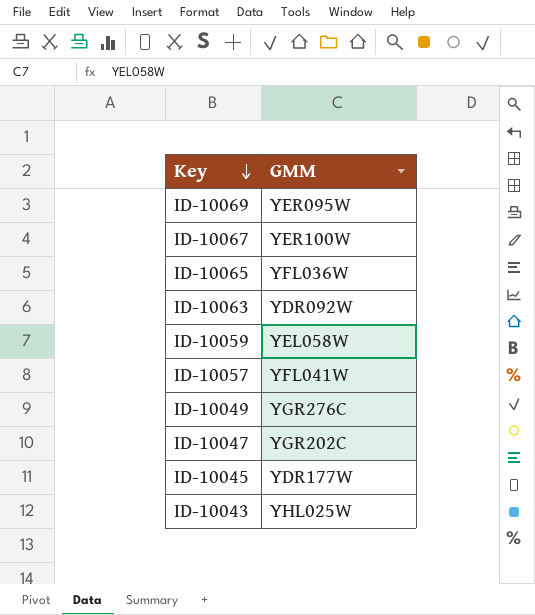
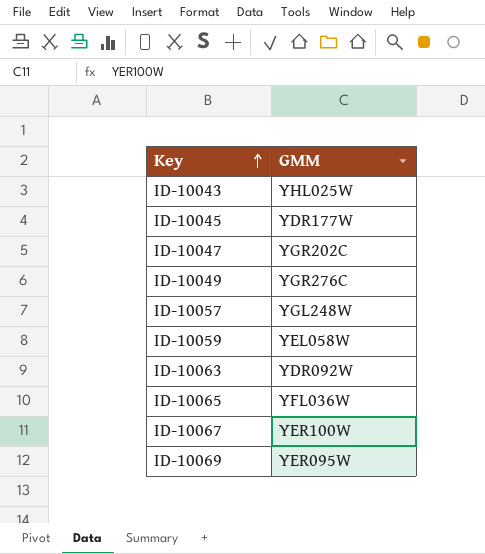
row order: Key descending -> Key ascending
ID-10057 | GMM: YFL041W -> YGL248W

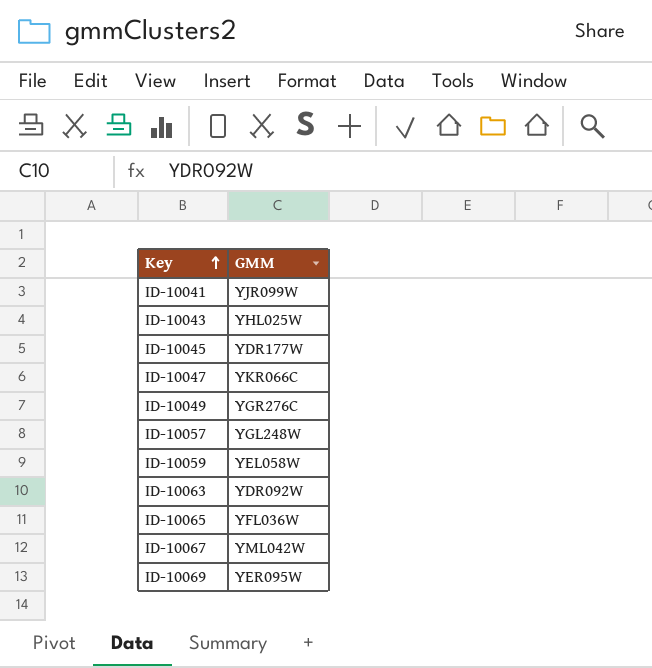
row ID-10041: none -> YJR099W
ID-10047 | GMM: YGR202C -> YKR066C
ID-10067 | GMM: YER100W -> YML042W

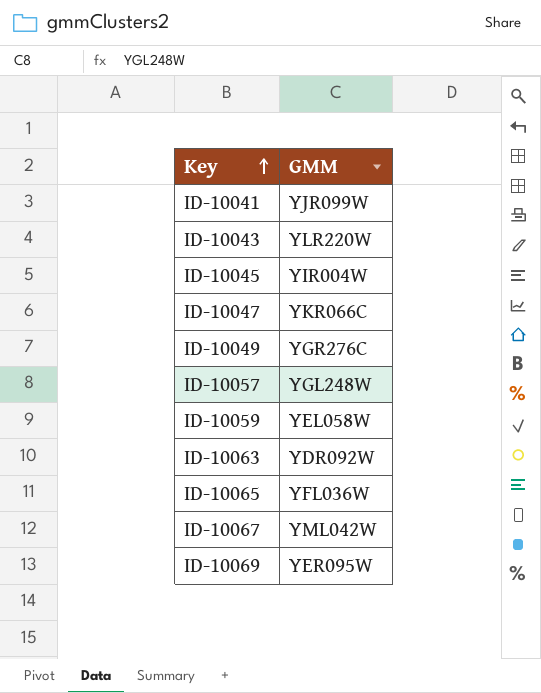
ID-10043 | GMM: YHL025W -> YLR220W
ID-10045 | GMM: YDR177W -> YIR004W

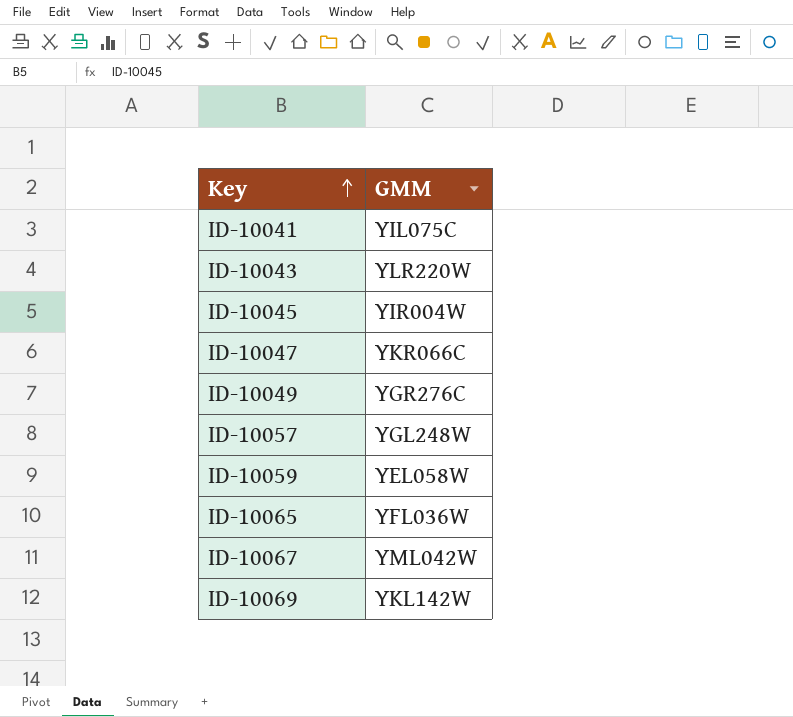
row ID-10063: YDR092W -> none
ID-10041 | GMM: YJR099W -> YIL075C
ID-10069 | GMM: YER095W -> YKL142W

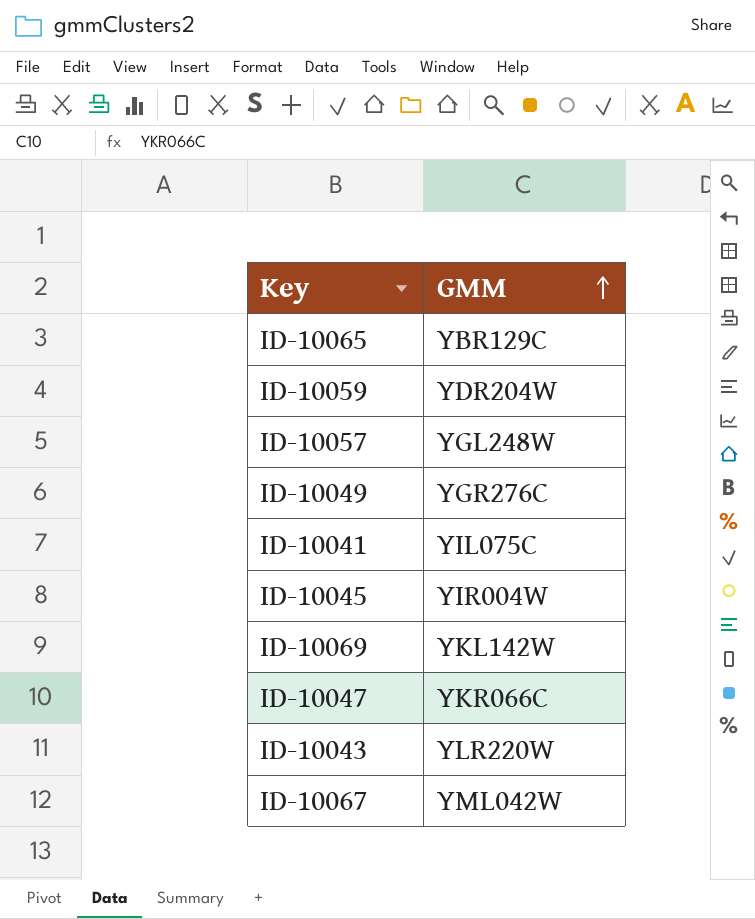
row order: Key ascending -> GMM ascending
ID-10065 | GMM: YFL036W -> YBR129C
ID-10059 | GMM: YEL058W -> YDR204W

